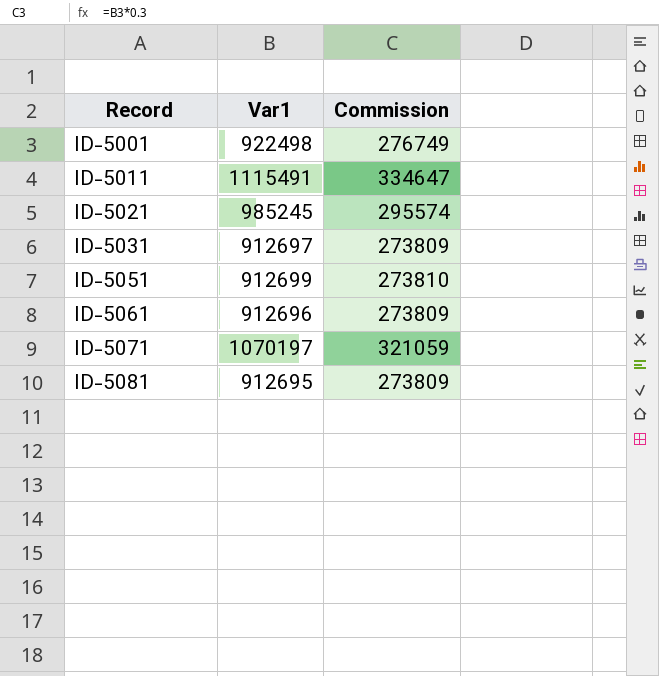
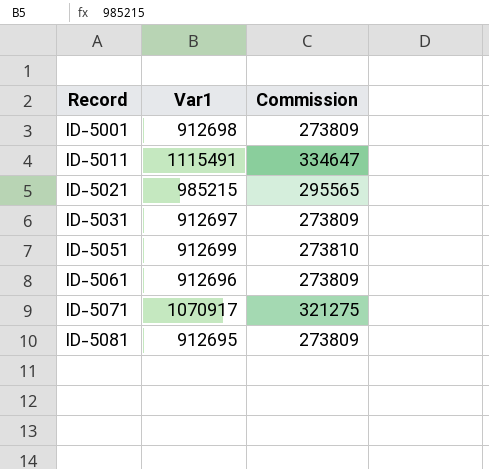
ID-5001 | Var1: 922498 -> 912698
ID-5001 | Commission: 276749 -> 273809
ID-5021 | Var1: 985245 -> 985215
ID-5021 | Commission: 295574 -> 295565
ID-5071 | Var1: 1070197 -> 1070917
ID-5071 | Commission: 321059 -> 321275

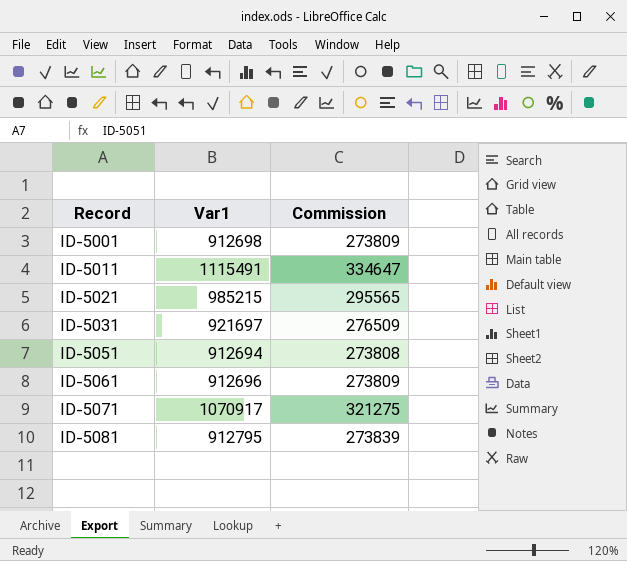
ID-5031 | Var1: 912697 -> 921697
ID-5031 | Commission: 273809 -> 276509
ID-5051 | Var1: 912699 -> 912694
ID-5051 | Commission: 273810 -> 273808
ID-5081 | Var1: 912695 -> 912795
ID-5081 | Commission: 273809 -> 273839

